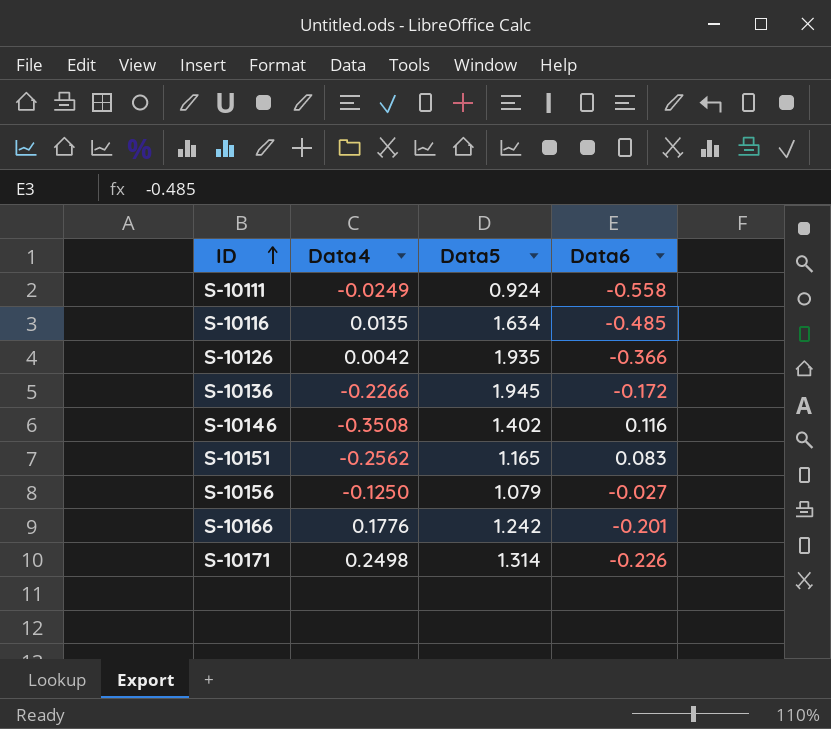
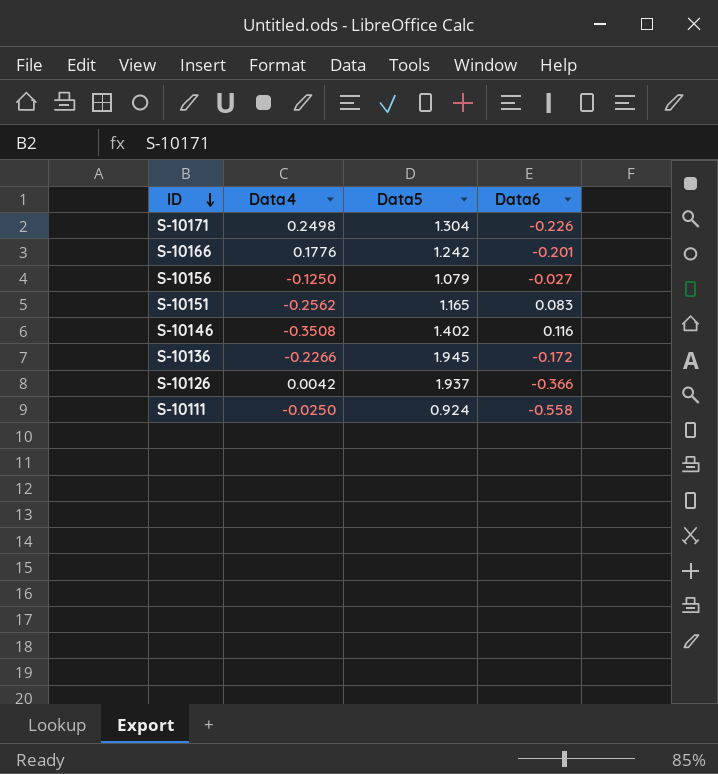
row order: ID ascending -> ID descending
row S-10116: 0.0135 | 1.634 | -0.485 -> none
S-10171 | Data5: 1.314 -> 1.304
S-10126 | Data5: 1.935 -> 1.937
S-10111 | Data4: -0.0249 -> -0.0250

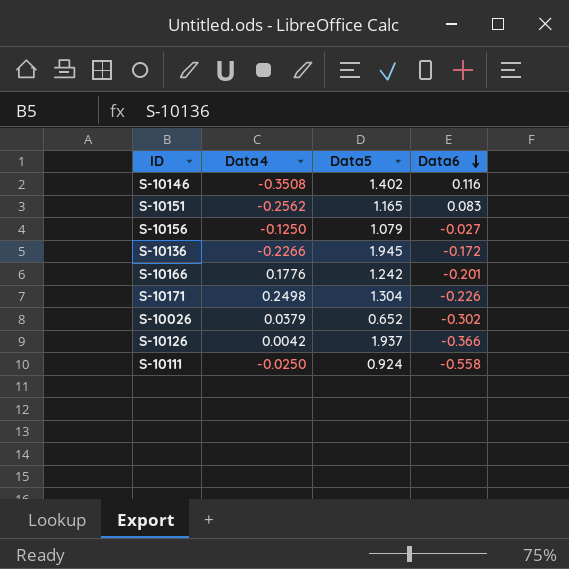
row order: ID descending -> Data6 descending
row S-10026: none -> 0.0379 | 0.652 | -0.302

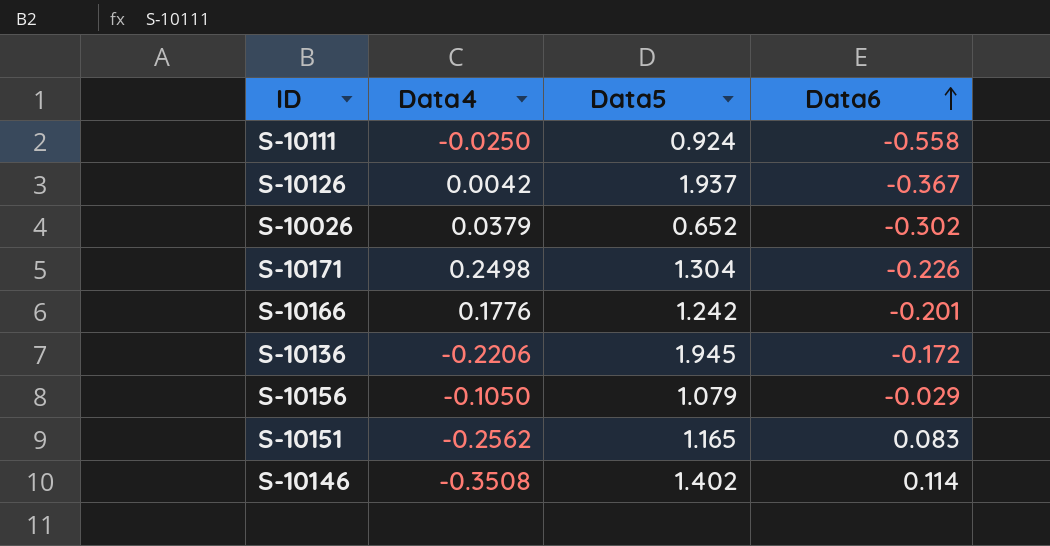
row order: Data6 descending -> Data6 ascending
S-10126 | Data6: -0.366 -> -0.367
S-10136 | Data4: -0.2266 -> -0.2206
S-10156 | Data4: -0.1250 -> -0.1050
S-10156 | Data6: -0.027 -> -0.029
S-10146 | Data6: 0.116 -> 0.114

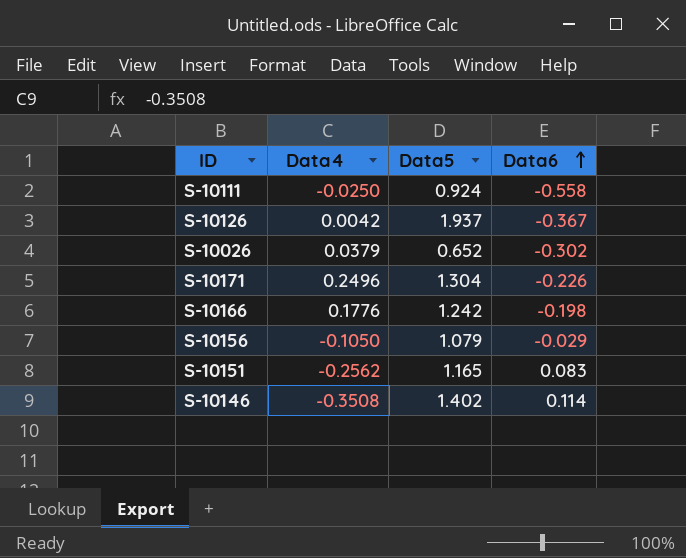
row S-10136: -0.2206 | 1.945 | -0.172 -> none
S-10171 | Data4: 0.2498 -> 0.2496
S-10166 | Data6: -0.201 -> -0.198

